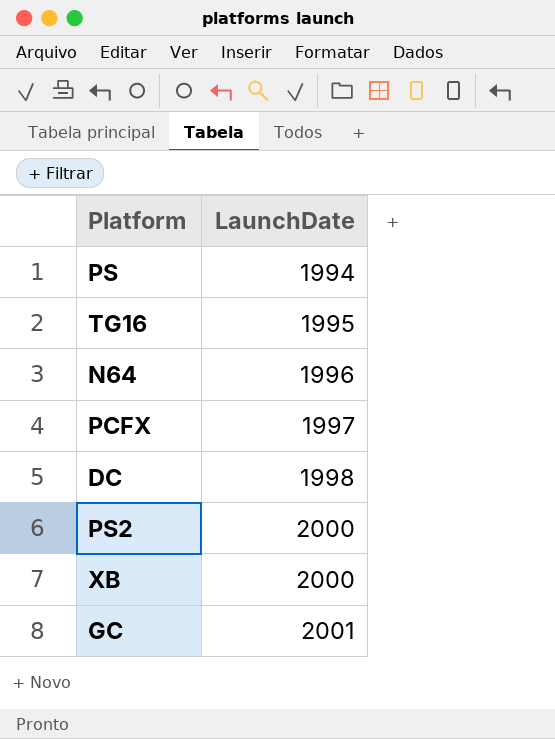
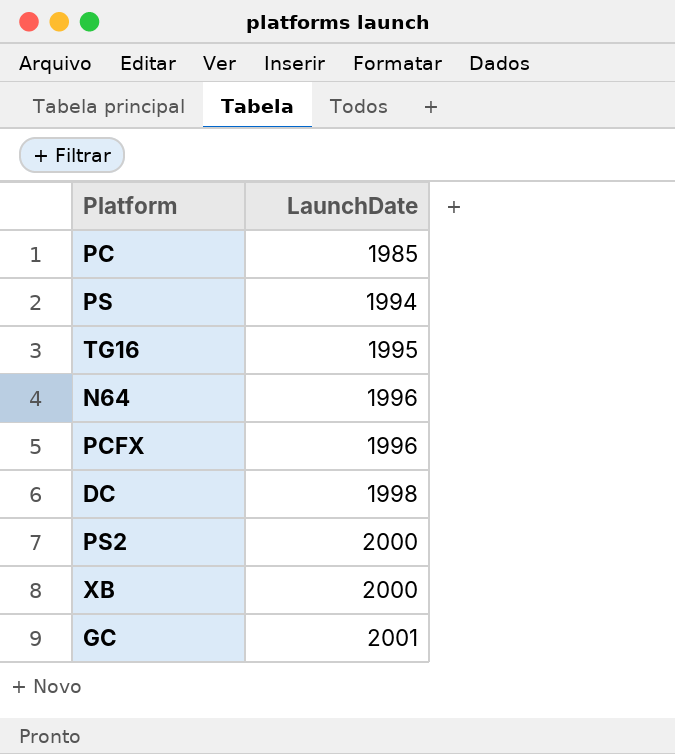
row PC: none -> 1985
PCFX | LaunchDate: 1997 -> 1996

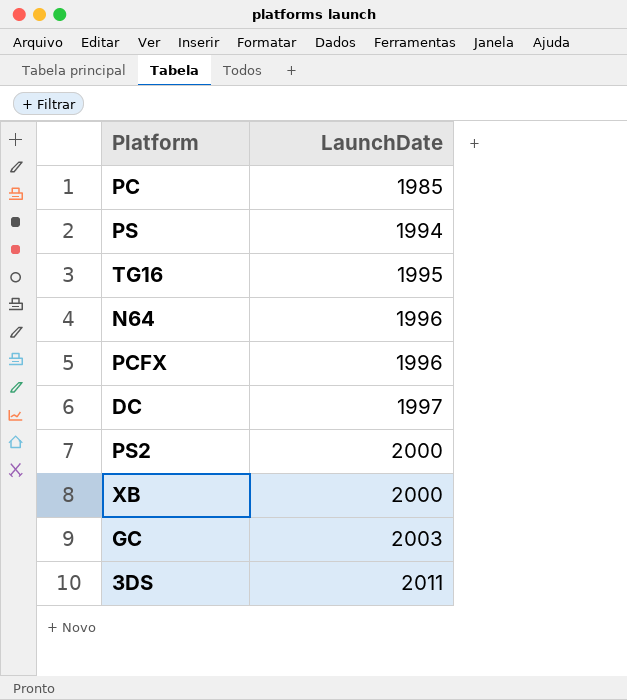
DC | LaunchDate: 1998 -> 1997
GC | LaunchDate: 2001 -> 2003
row 3DS: none -> 2011

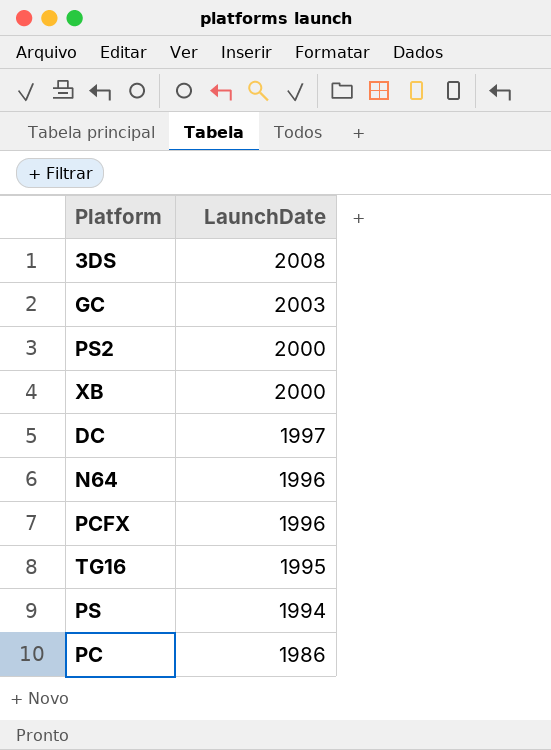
row order: LaunchDate ascending -> LaunchDate descending
3DS | LaunchDate: 2011 -> 2008
PC | LaunchDate: 1985 -> 1986

